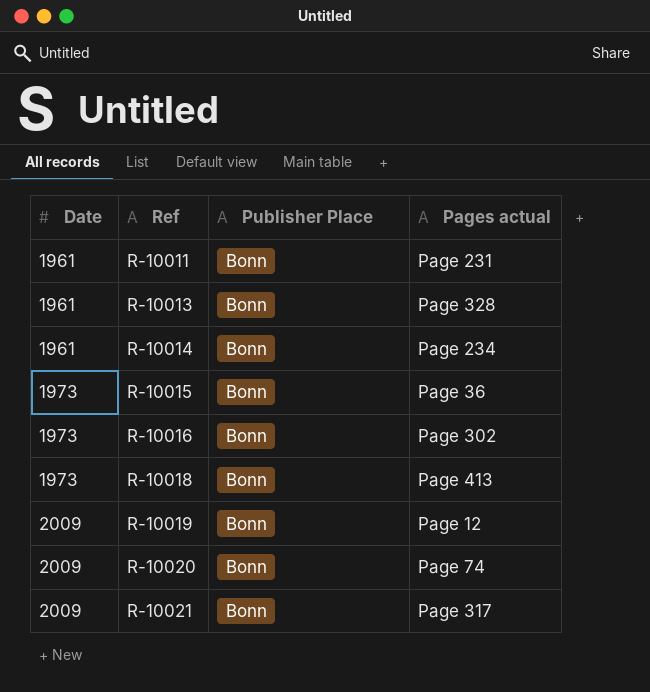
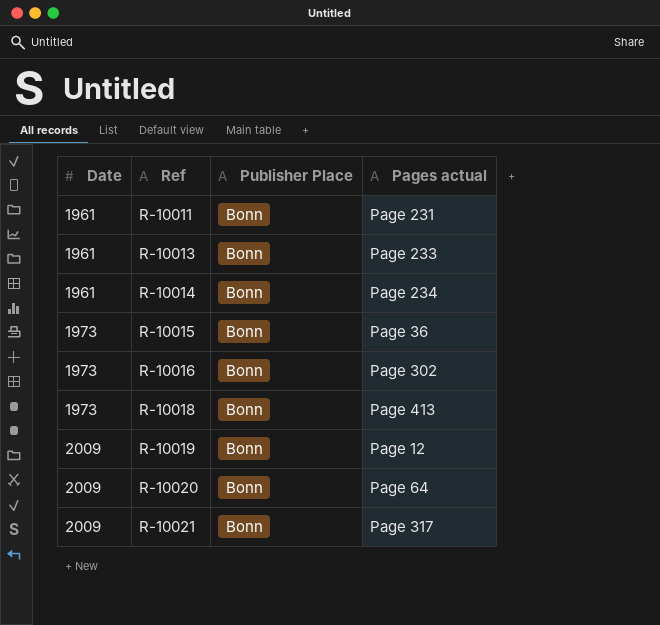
R-10013 | Pages actual: Page 328 -> Page 233
R-10020 | Pages actual: Page 74 -> Page 64

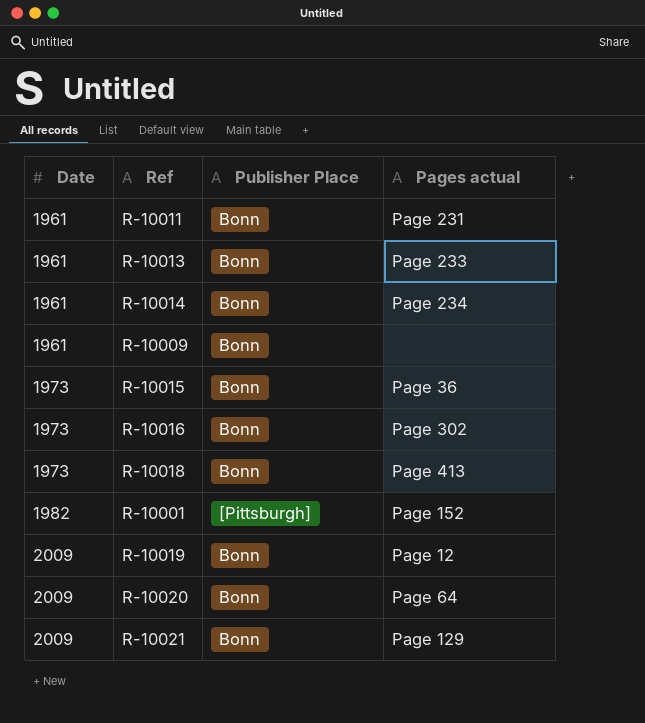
row R-10009: none -> 1961 | Bonn | none
row R-10001: none -> 1982 | [Pittsburgh] | Page 152
R-10021 | Pages actual: Page 317 -> Page 129

